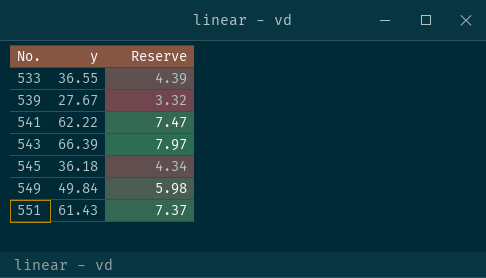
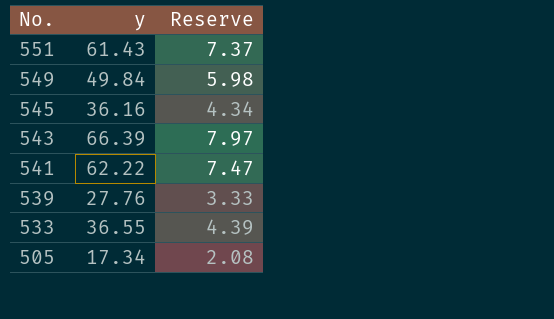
row order: No. ascending -> No. descending
545 | y: 36.18 -> 36.16
539 | y: 27.67 -> 27.76
539 | Reserve: 3.32 -> 3.33
row 505: none -> 17.34 | 2.08

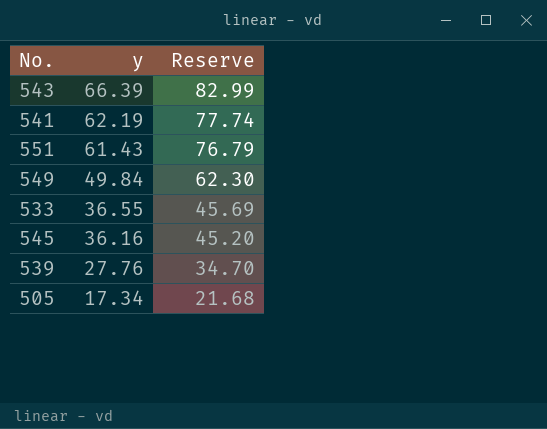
row order: No. descending -> y descending
column Reserve | formula: [y] * 0.12 -> [y] * 1.25
541 | y: 62.22 -> 62.19

